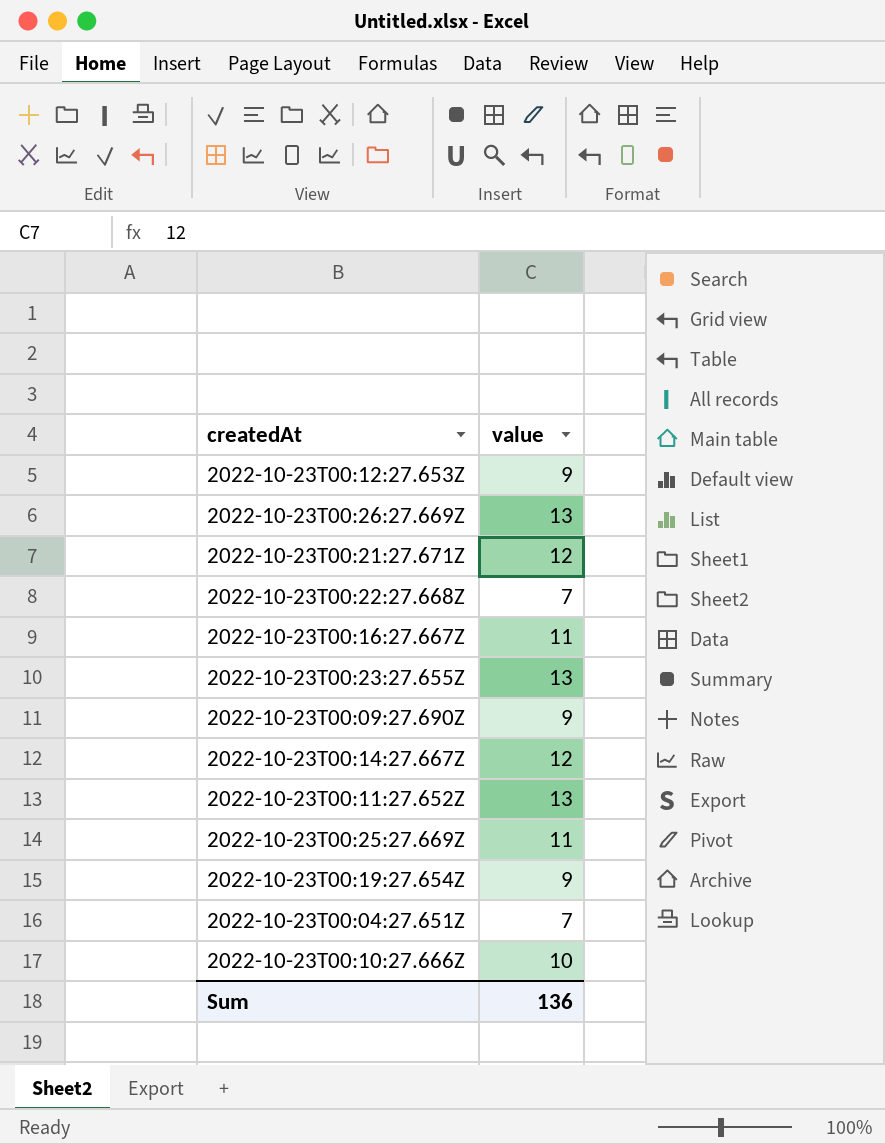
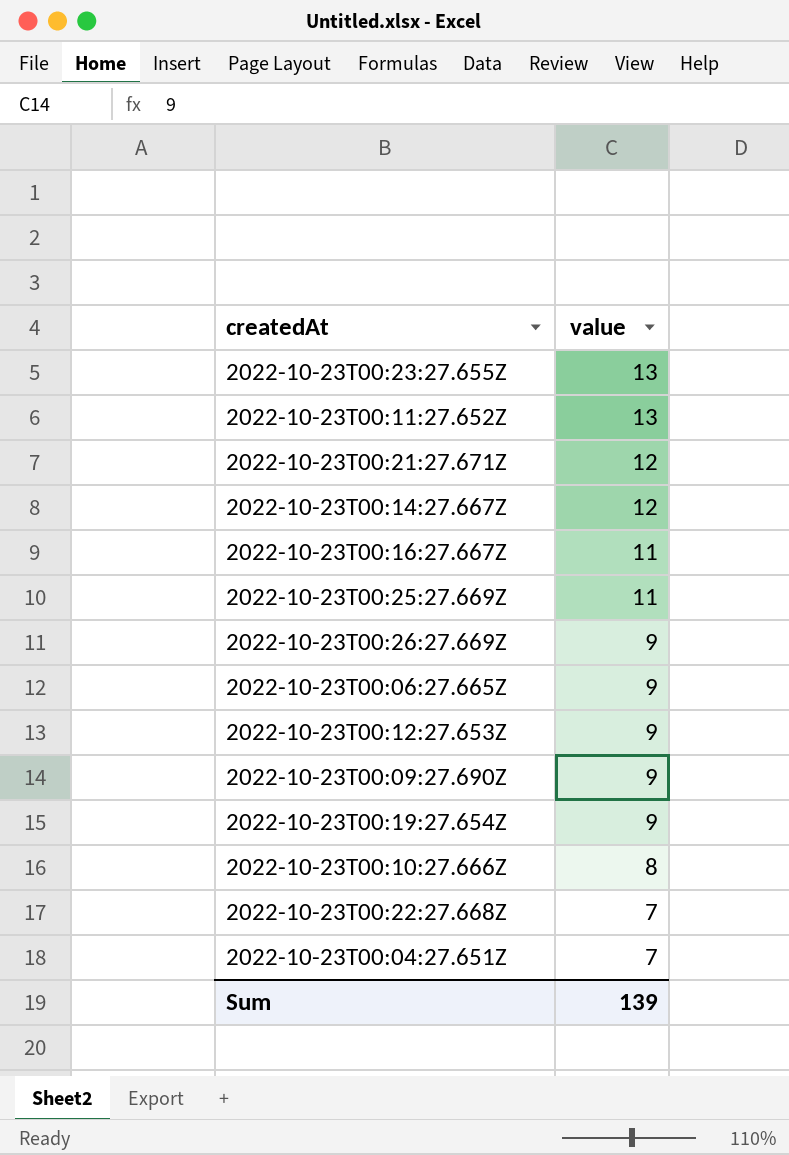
row order: none -> value descending
2022-10-23T00:26:27.669Z | value: 13 -> 9
row 2022-10-23T00:06:27.665Z: none -> 9
2022-10-23T00:10:27.666Z | value: 10 -> 8
Sum | value: 136 -> 139

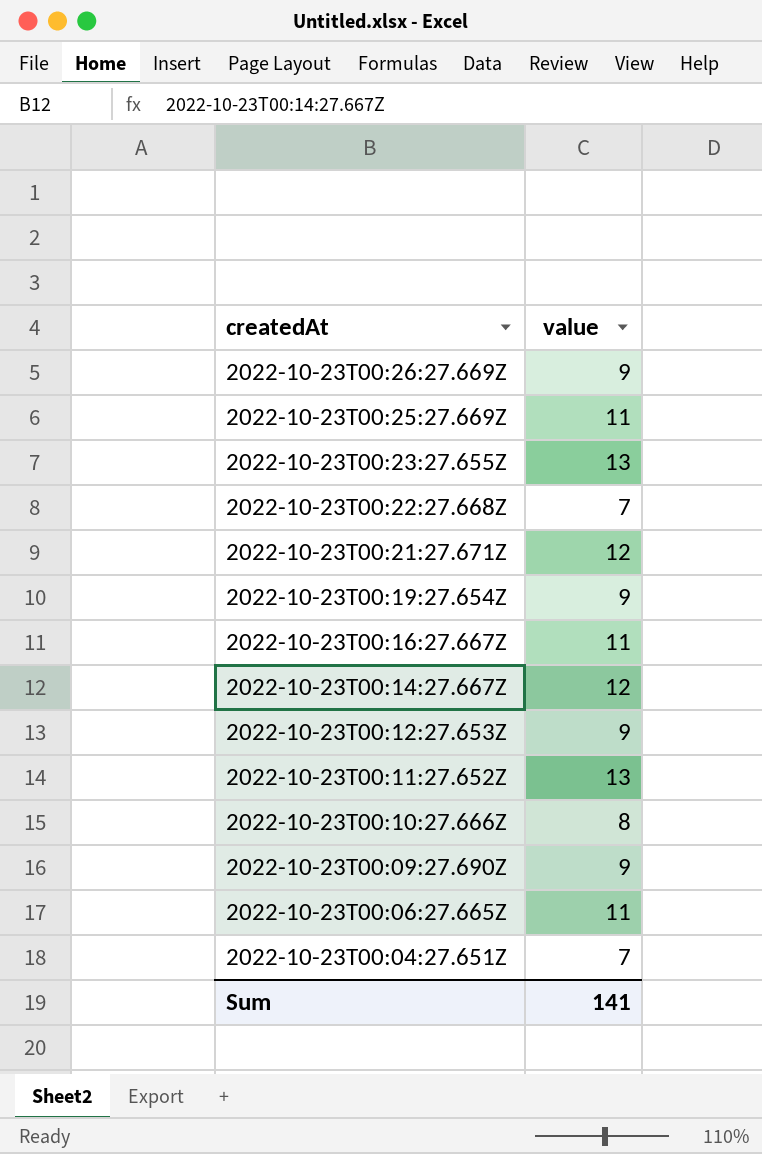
row order: value descending -> createdAt descending
2022-10-23T00:06:27.665Z | value: 9 -> 11
Sum | value: 139 -> 141

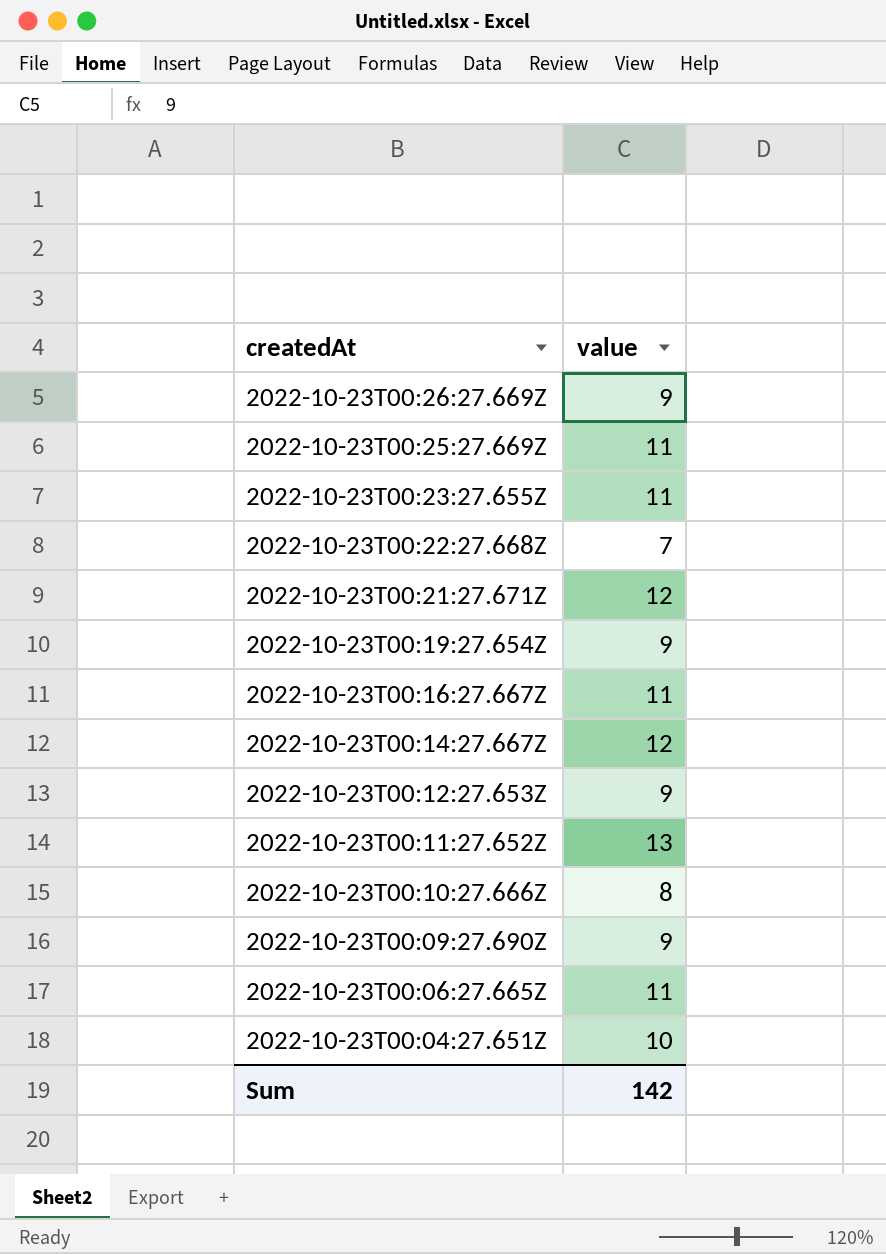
2022-10-23T00:23:27.655Z | value: 13 -> 11
2022-10-23T00:04:27.651Z | value: 7 -> 10
Sum | value: 141 -> 142

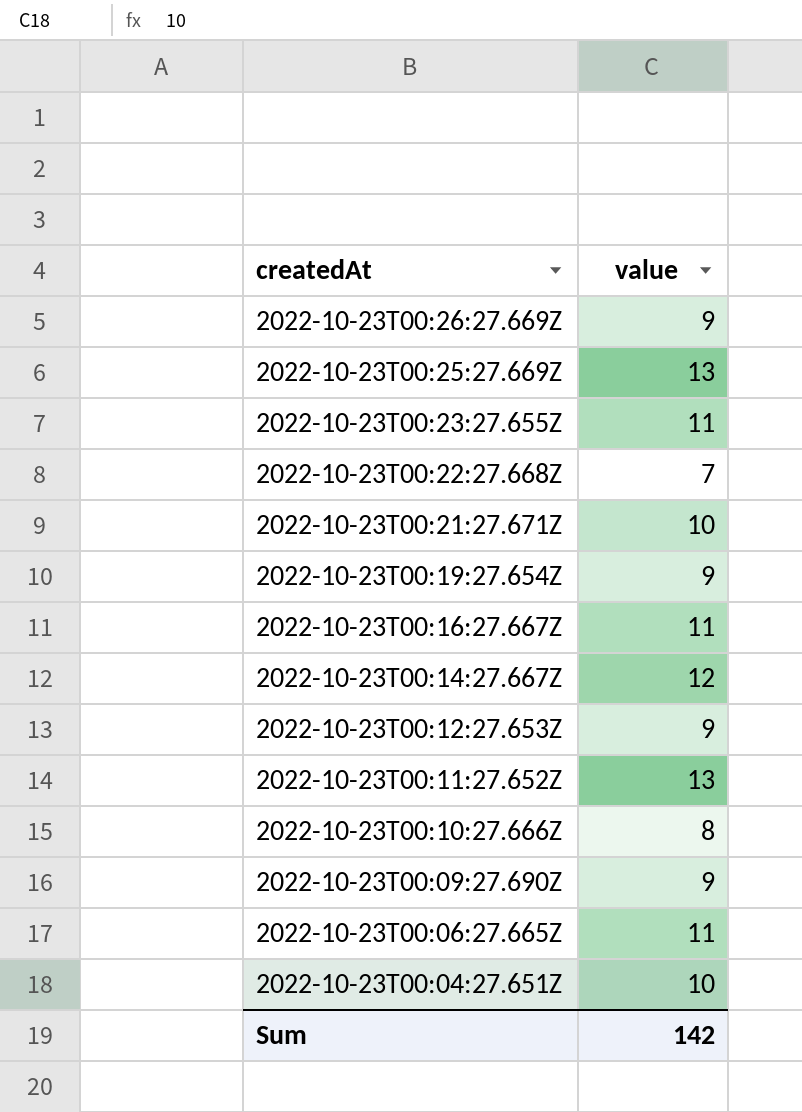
2022-10-23T00:25:27.669Z | value: 11 -> 13
2022-10-23T00:21:27.671Z | value: 12 -> 10

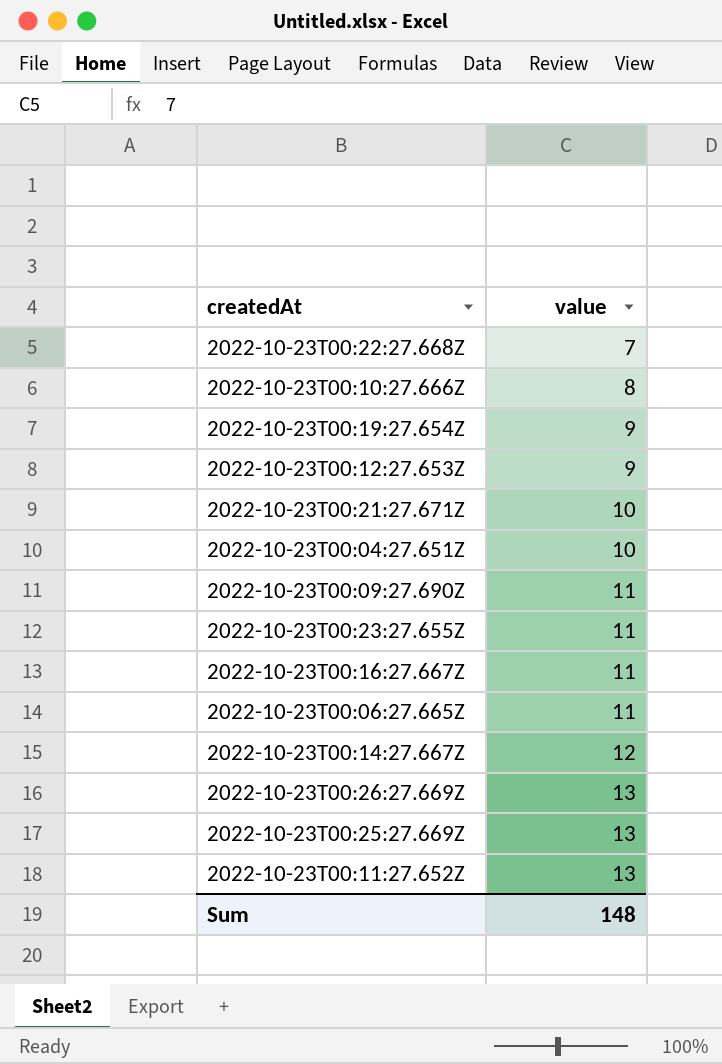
row order: createdAt descending -> value ascending
2022-10-23T00:09:27.690Z | value: 9 -> 11
2022-10-23T00:26:27.669Z | value: 9 -> 13
Sum | value: 142 -> 148

